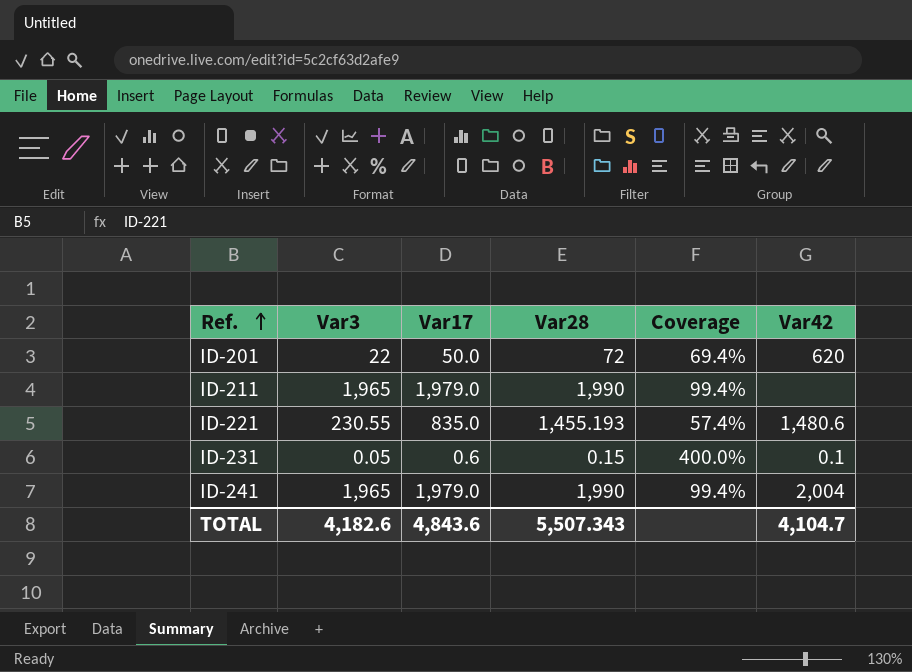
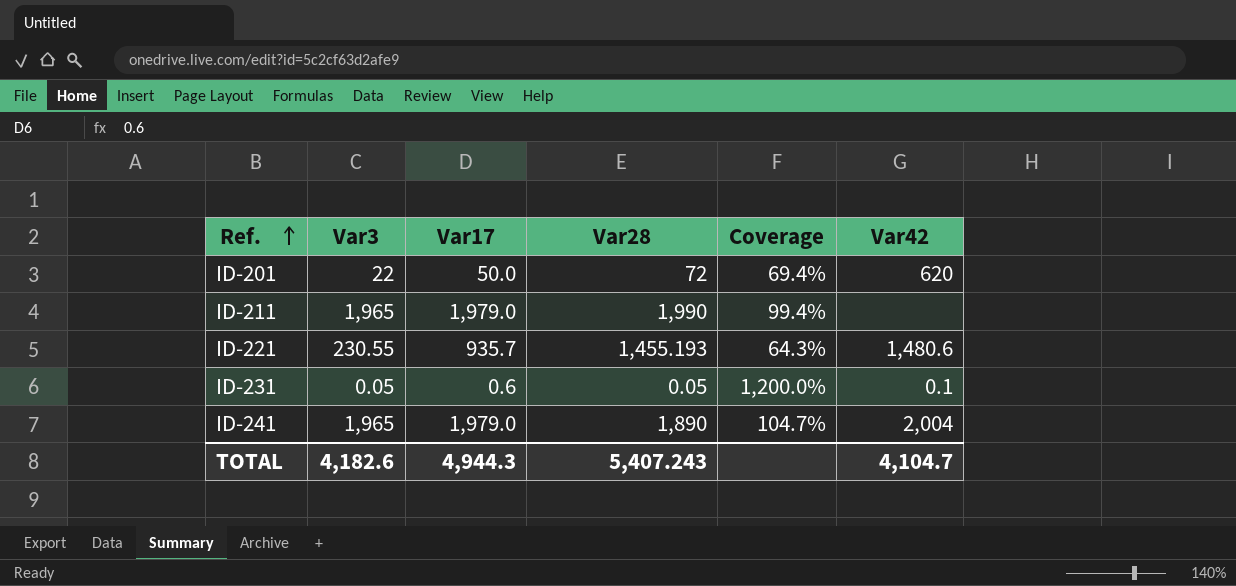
ID-221 | Var17: 835.0 -> 935.7
ID-221 | Coverage: 57.4% -> 64.3%
ID-231 | Var28: 0.15 -> 0.05
ID-231 | Coverage: 400.0% -> 1,200.0%
ID-241 | Var28: 1,990 -> 1,890
ID-241 | Coverage: 99.4% -> 104.7%
TOTAL | Var17: 4,843.6 -> 4,944.3
TOTAL | Var28: 5,507.343 -> 5,407.243

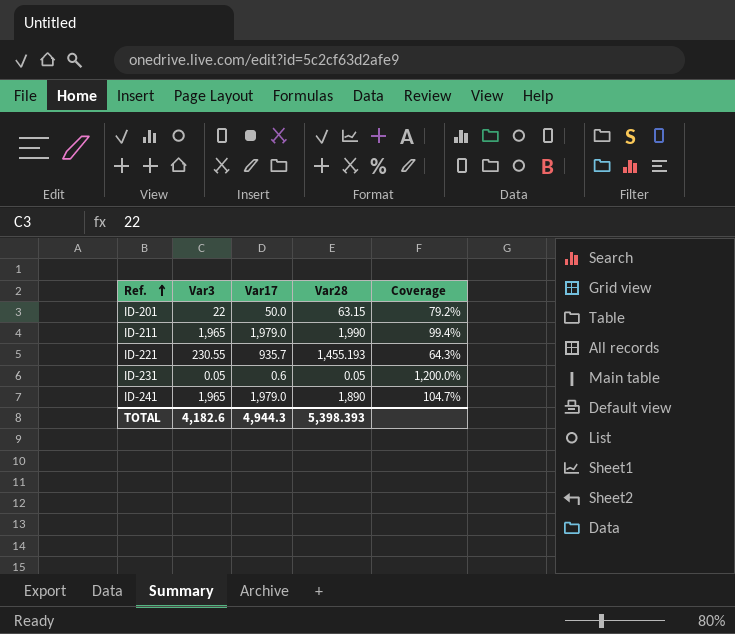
column Var42 | position: 6 -> none
ID-201 | Var28: 72 -> 63.15
ID-201 | Coverage: 69.4% -> 79.2%
TOTAL | Var28: 5,407.243 -> 5,398.393

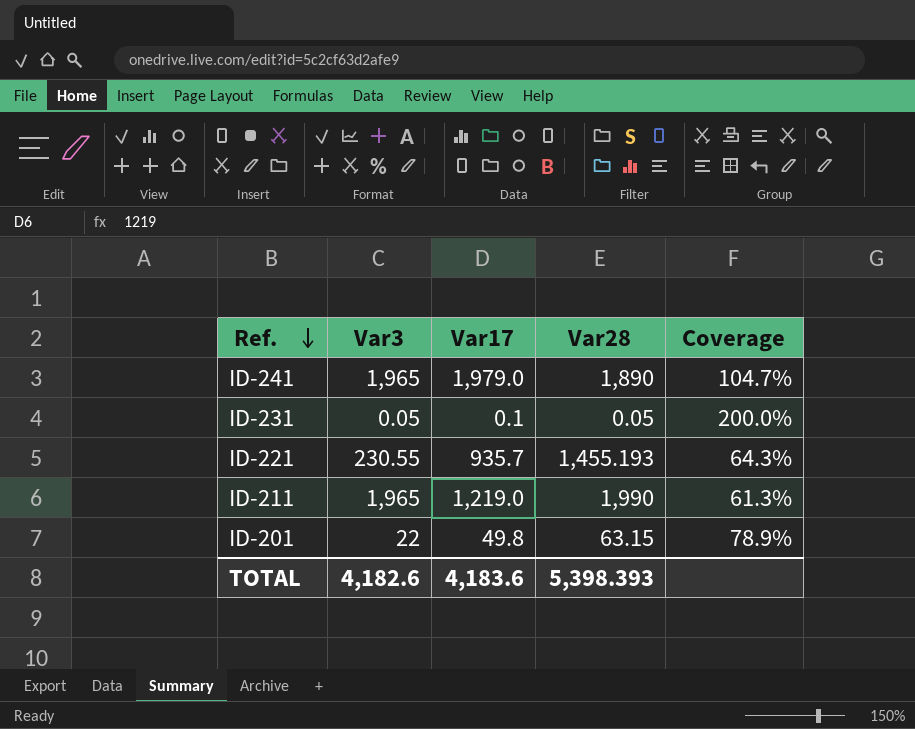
row order: Ref. ascending -> Ref. descending
ID-231 | Var17: 0.6 -> 0.1
ID-231 | Coverage: 1,200.0% -> 200.0%
ID-211 | Var17: 1,979.0 -> 1,219.0
ID-211 | Coverage: 99.4% -> 61.3%
ID-201 | Var17: 50.0 -> 49.8
ID-201 | Coverage: 79.2% -> 78.9%
TOTAL | Var17: 4,944.3 -> 4,183.6

